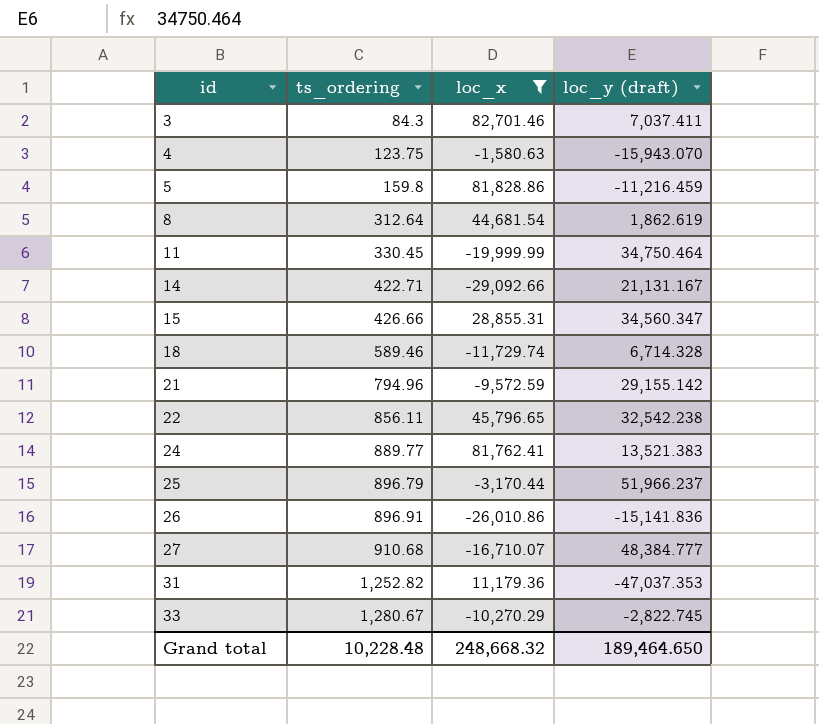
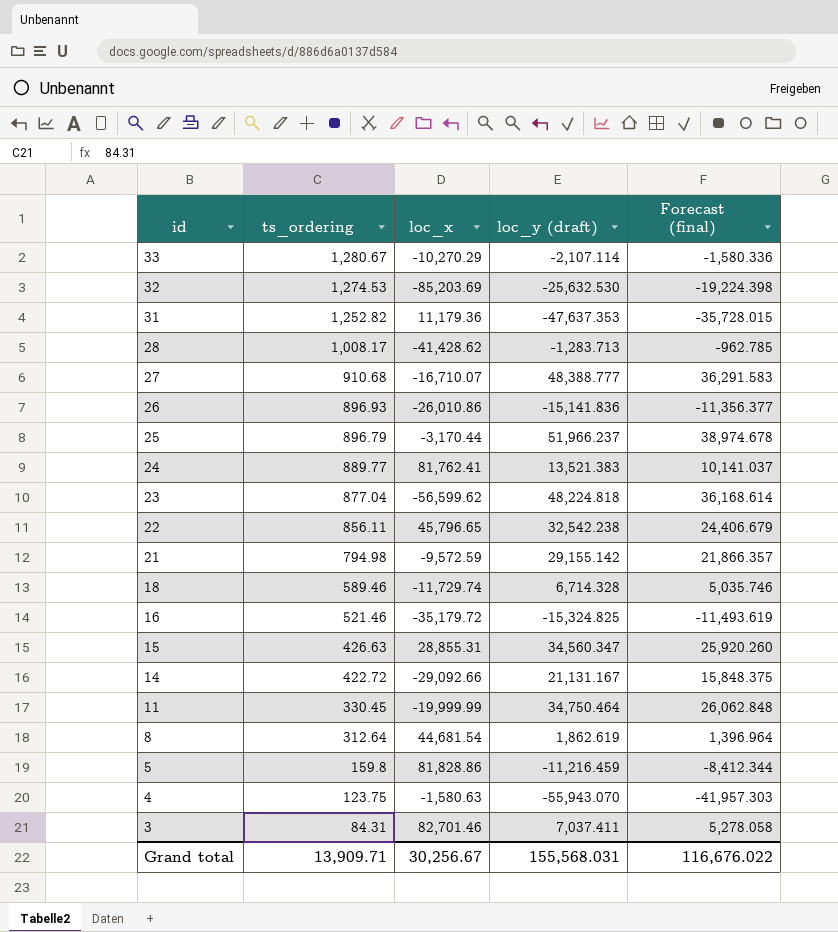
filter: loc_x >= -29,092.66 -> none
row order: id ascending -> id descending
column Forecast (final) | formula: none -> [loc_y (draft)] * 0.75
33 | loc_y (draft): -2,822.745 -> -2,107.114
31 | loc_y (draft): -47,037.353 -> -47,637.353
27 | loc_y (draft): 48,384.777 -> 48,388.777
26 | ts_ordering: 896.91 -> 896.93
21 | ts_ordering: 794.96 -> 794.98
15 | ts_ordering: 426.66 -> 426.63
14 | ts_ordering: 422.71 -> 422.72
4 | loc_y (draft): -15,943.070 -> -55,943.070
3 | ts_ordering: 84.3 -> 84.31
Grand total | ts_ordering: 10,228.48 -> 13,909.71
Grand total | loc_x: 248,668.32 -> 30,256.67
Grand total | loc_y (draft): 189,464.650 -> 155,568.031

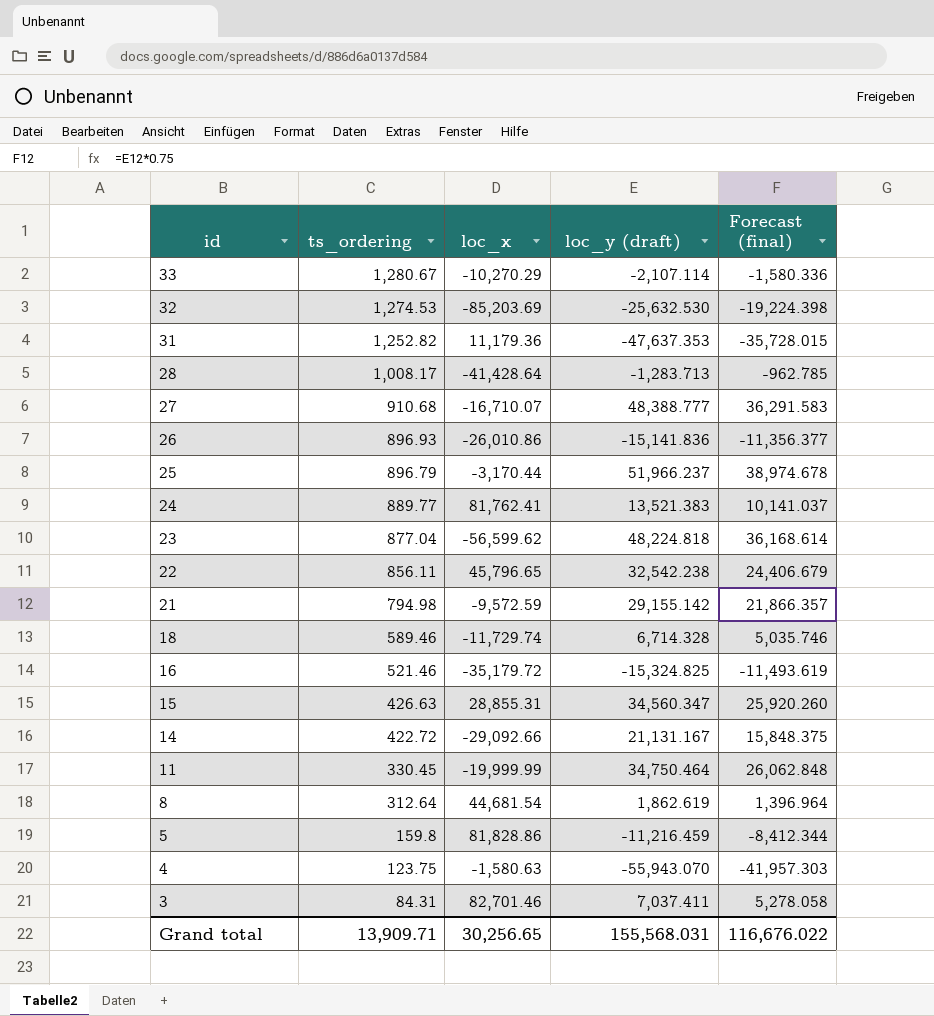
28 | loc_x: -41,428.62 -> -41,428.64
Grand total | loc_x: 30,256.67 -> 30,256.65

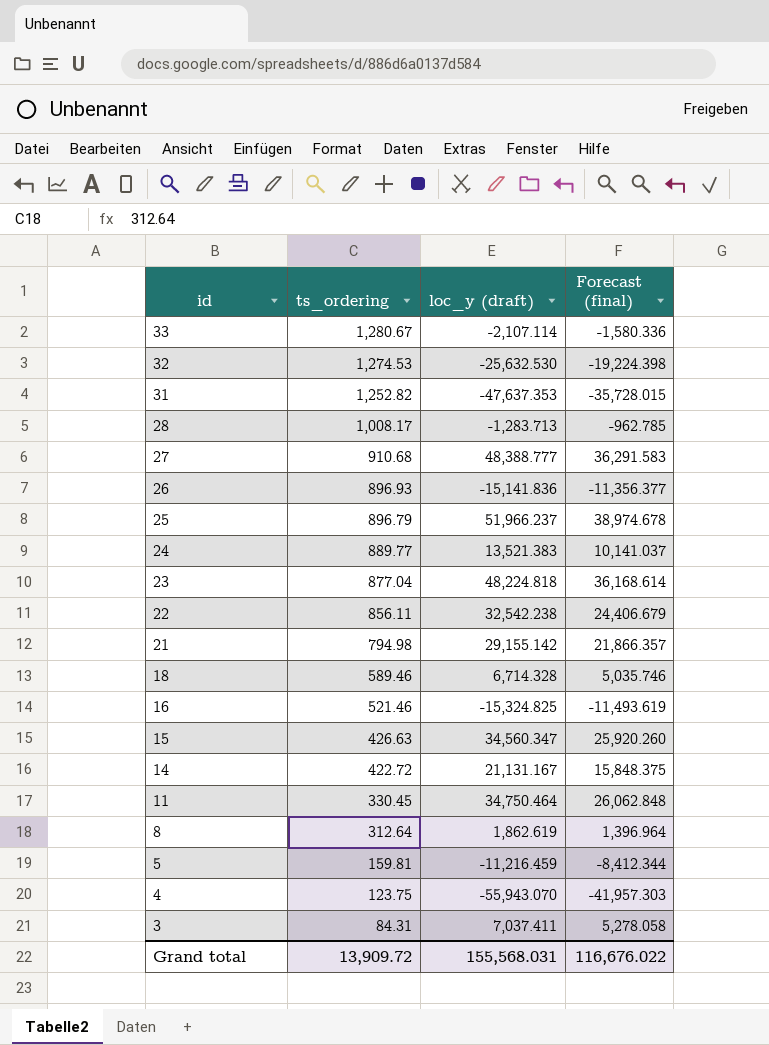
column loc_x | position: 3 -> none
5 | ts_ordering: 159.8 -> 159.81
Grand total | ts_ordering: 13,909.71 -> 13,909.72

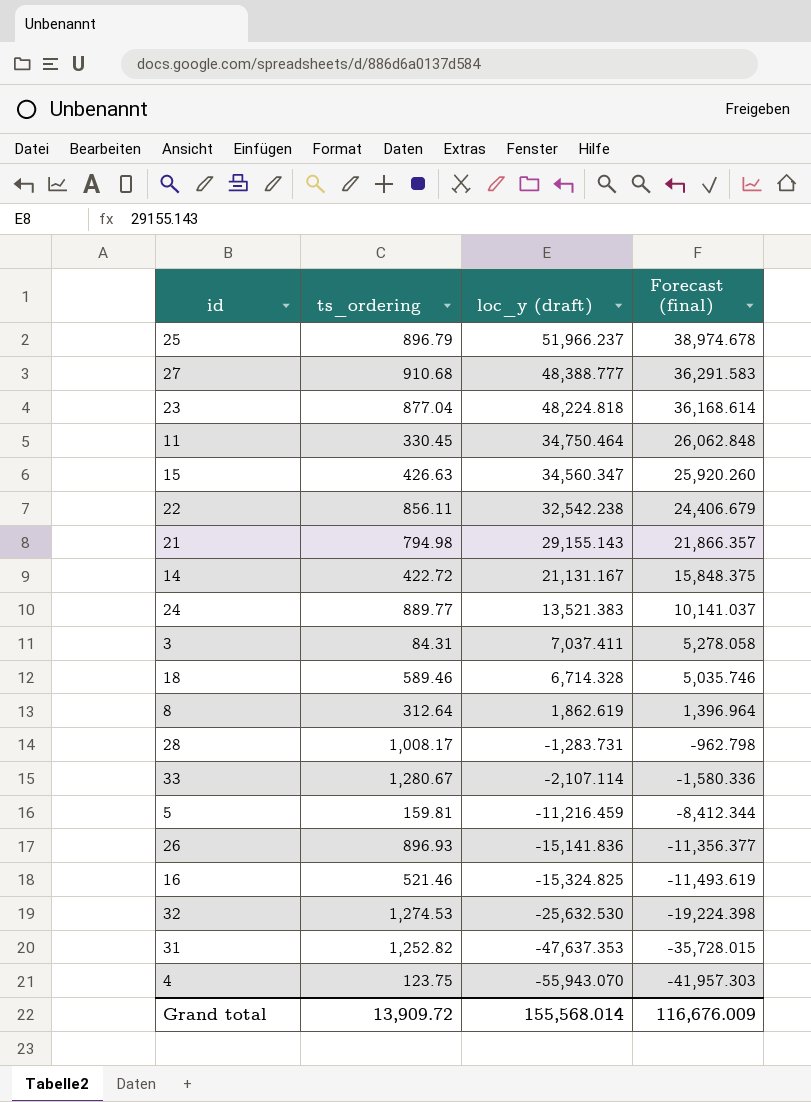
row order: id descending -> loc_y (draft) descending
21 | loc_y (draft): 29,155.142 -> 29,155.143
28 | loc_y (draft): -1,283.713 -> -1,283.731
28 | Forecast (final): -962.785 -> -962.798
Grand total | loc_y (draft): 155,568.031 -> 155,568.014
Grand total | Forecast (final): 116,676.022 -> 116,676.009

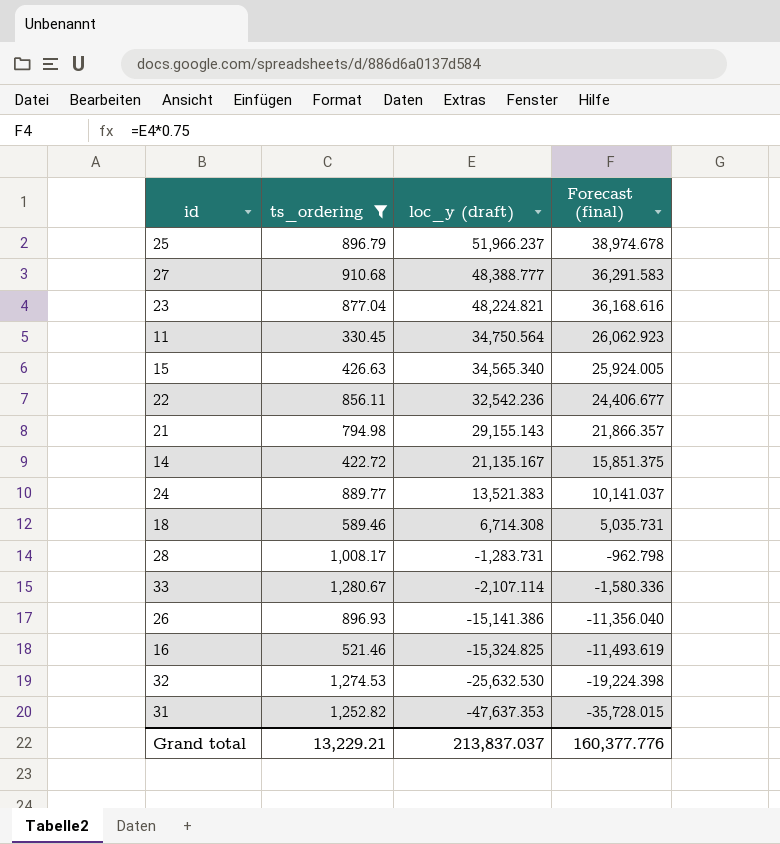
filter: none -> ts_ordering >= 330.45
23 | loc_y (draft): 48,224.818 -> 48,224.821
23 | Forecast (final): 36,168.614 -> 36,168.616
11 | loc_y (draft): 34,750.464 -> 34,750.564
11 | Forecast (final): 26,062.848 -> 26,062.923
15 | loc_y (draft): 34,560.347 -> 34,565.340
15 | Forecast (final): 25,920.260 -> 25,924.005
22 | loc_y (draft): 32,542.238 -> 32,542.236
22 | Forecast (final): 24,406.679 -> 24,406.677
14 | loc_y (draft): 21,131.167 -> 21,135.167
14 | Forecast (final): 15,848.375 -> 15,851.375
18 | loc_y (draft): 6,714.328 -> 6,714.308
18 | Forecast (final): 5,035.746 -> 5,035.731
26 | loc_y (draft): -15,141.836 -> -15,141.386
26 | Forecast (final): -11,356.377 -> -11,356.040
Grand total | ts_ordering: 13,909.72 -> 13,229.21
Grand total | loc_y (draft): 155,568.014 -> 213,837.037
Grand total | Forecast (final): 116,676.009 -> 160,377.776

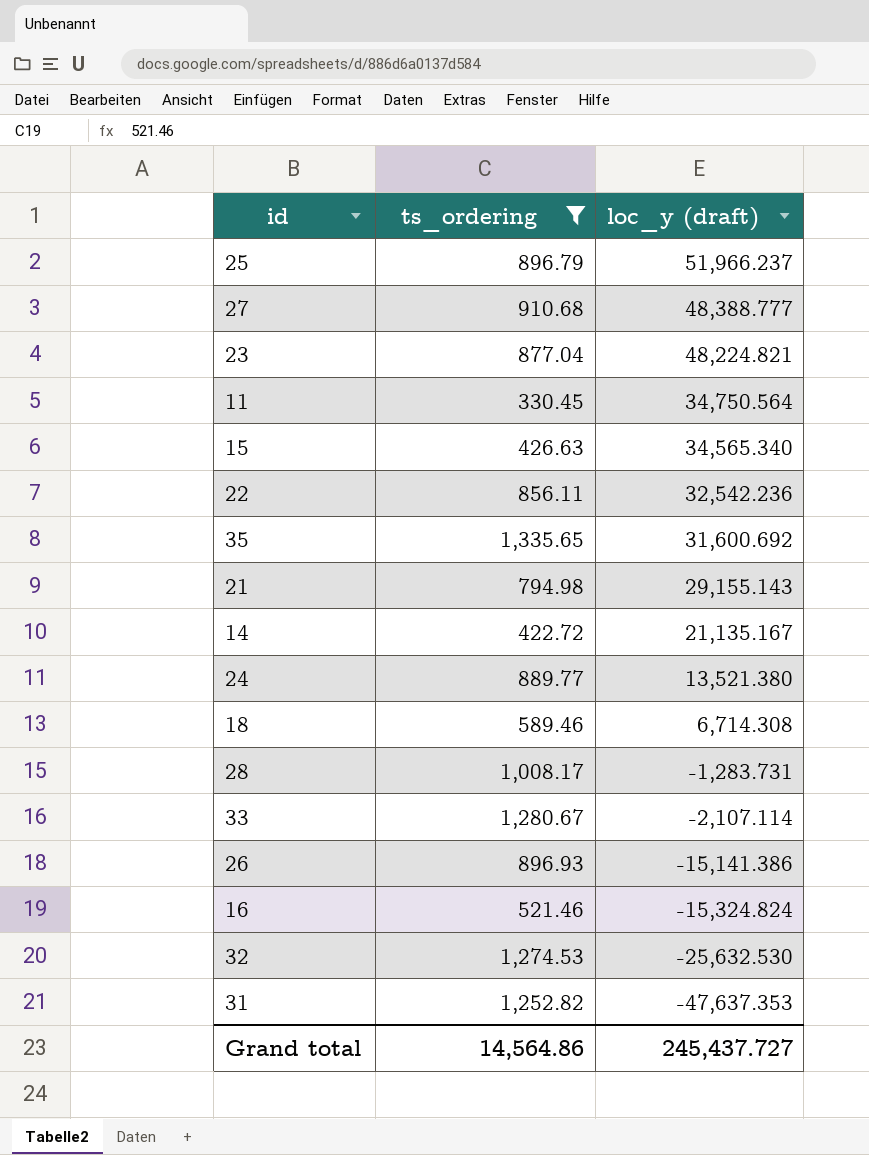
column Forecast (final) | formula: [loc_y (draft)] * 0.75 -> none
row 35: none -> 1,335.65 | 31,600.692
24 | loc_y (draft): 13,521.383 -> 13,521.380
16 | loc_y (draft): -15,324.825 -> -15,324.824
Grand total | ts_ordering: 13,229.21 -> 14,564.86
Grand total | loc_y (draft): 213,837.037 -> 245,437.727

